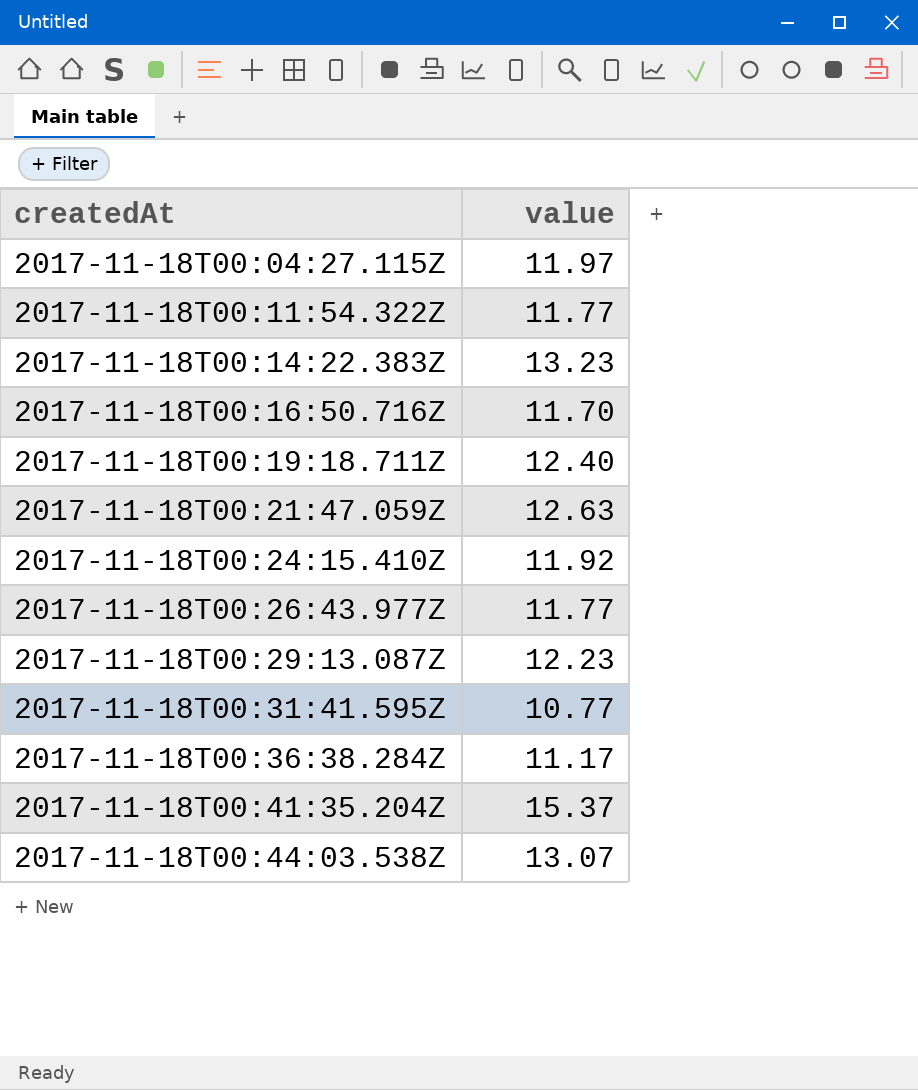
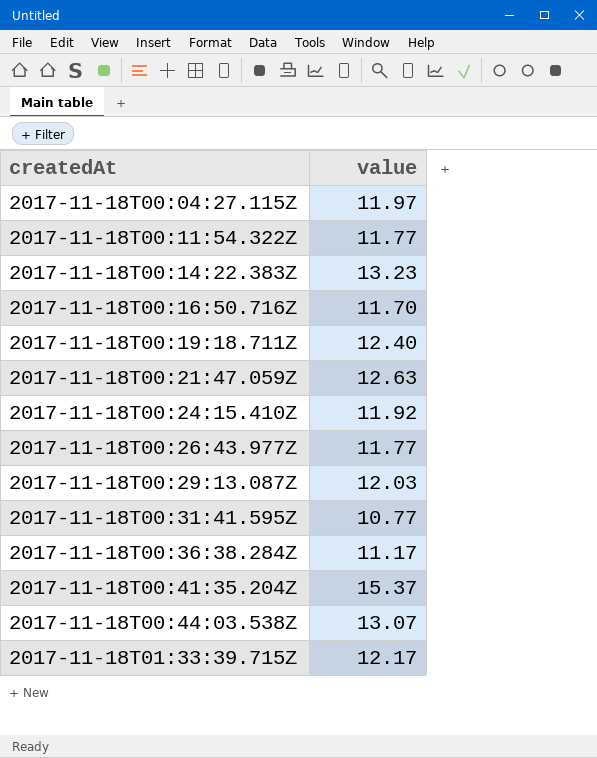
2017-11-18T00:29:13.087Z | value: 12.23 -> 12.03
row 2017-11-18T01:33:39.715Z: none -> 12.17

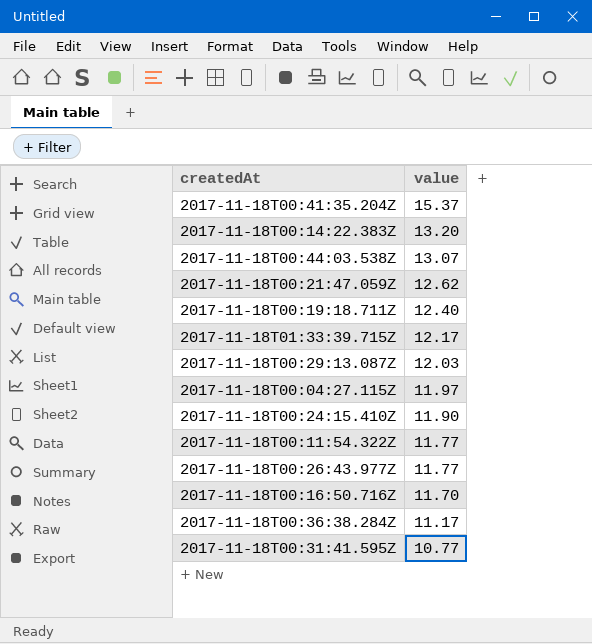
row order: createdAt ascending -> value descending
2017-11-18T00:14:22.383Z | value: 13.23 -> 13.20
2017-11-18T00:21:47.059Z | value: 12.63 -> 12.62
2017-11-18T00:24:15.410Z | value: 11.92 -> 11.90

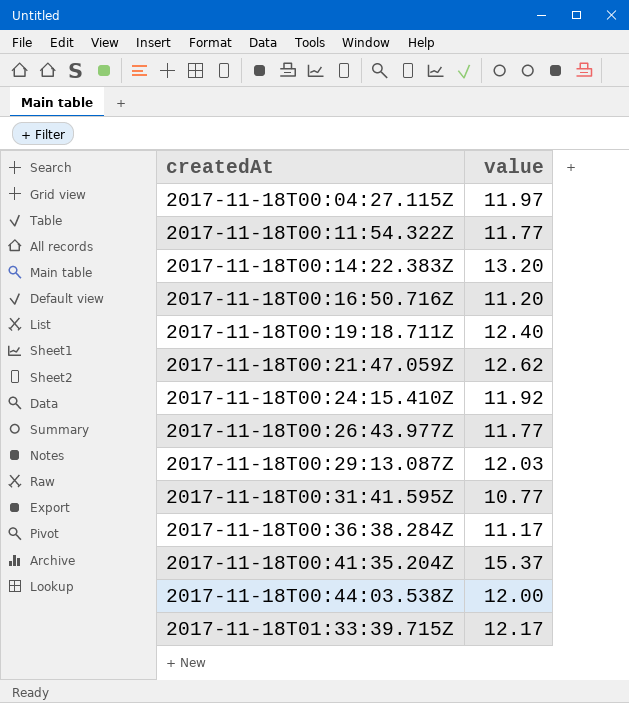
row order: value descending -> createdAt ascending
2017-11-18T00:16:50.716Z | value: 11.70 -> 11.20
2017-11-18T00:24:15.410Z | value: 11.90 -> 11.92
2017-11-18T00:44:03.538Z | value: 13.07 -> 12.00

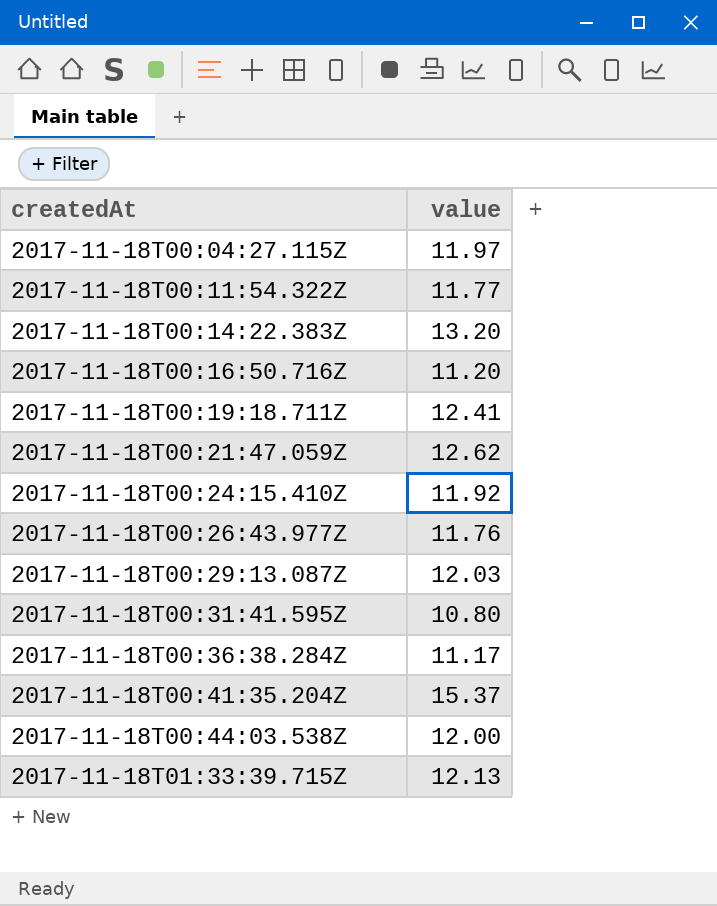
2017-11-18T00:19:18.711Z | value: 12.40 -> 12.41
2017-11-18T00:26:43.977Z | value: 11.77 -> 11.76
2017-11-18T00:31:41.595Z | value: 10.77 -> 10.80
2017-11-18T01:33:39.715Z | value: 12.17 -> 12.13

